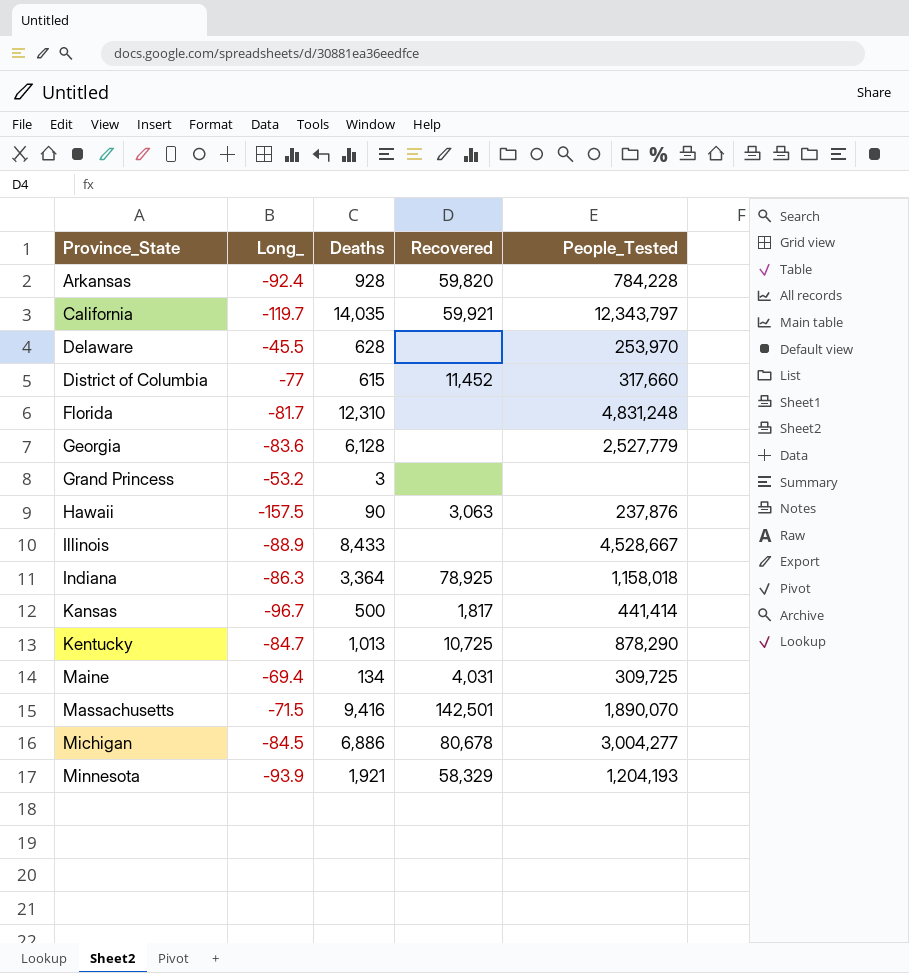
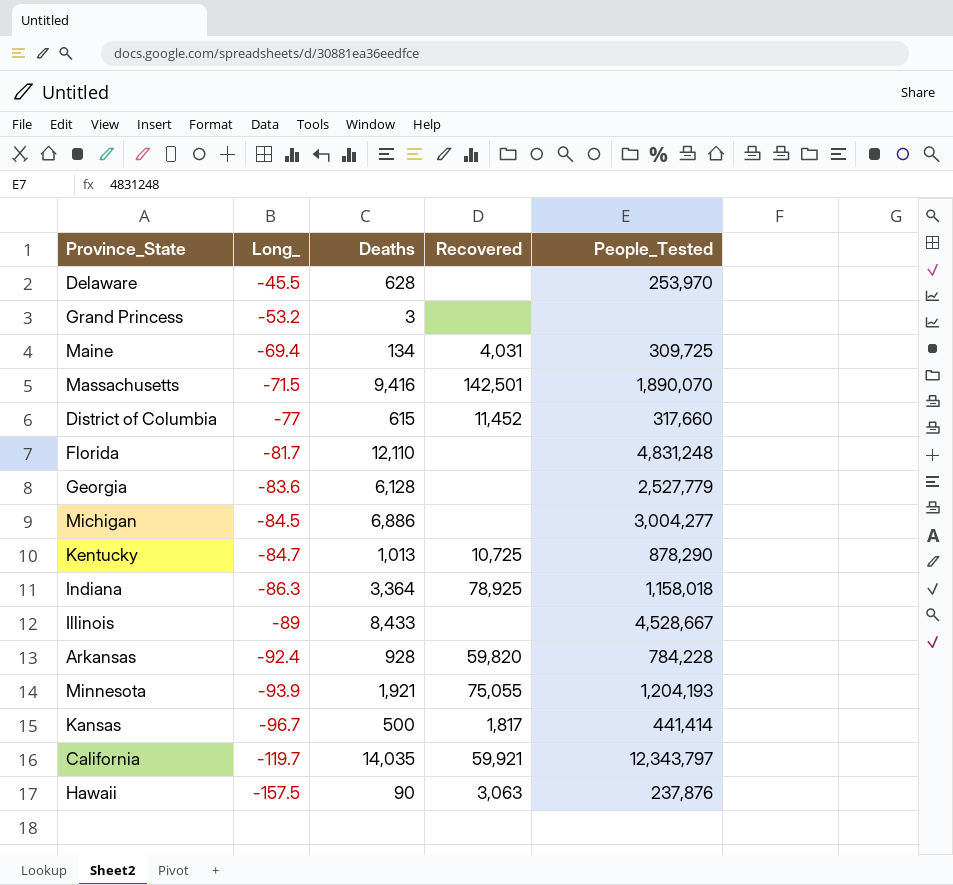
row order: Province_State ascending -> Long_ descending
Florida | Deaths: 12,310 -> 12,110
Michigan | Recovered: 80,678 -> none
Illinois | Long_: -88.9 -> -89
Minnesota | Recovered: 58,329 -> 75,055

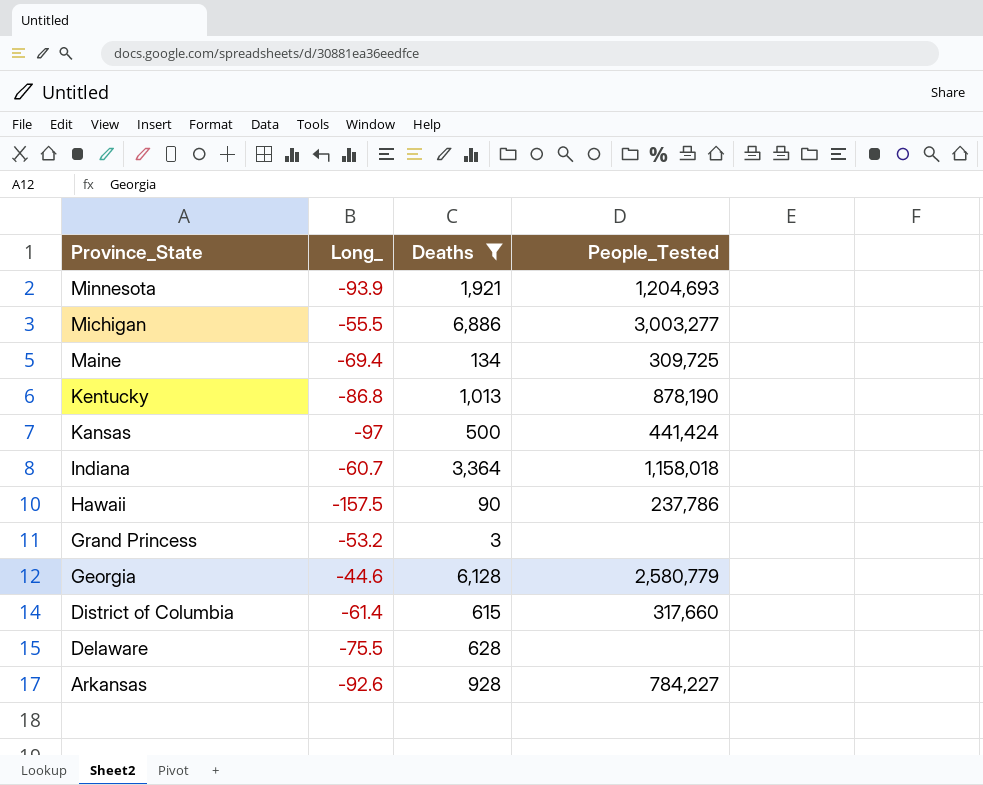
filter: none -> Deaths <= 6,886
row order: Long_ descending -> Province_State descending
column Recovered | position: 4 -> none
Minnesota | People_Tested: 1,204,193 -> 1,204,693
Michigan | Long_: -84.5 -> -55.5
Michigan | People_Tested: 3,004,277 -> 3,003,277
Kentucky | Long_: -84.7 -> -86.8
Kentucky | People_Tested: 878,290 -> 878,190
Kansas | Long_: -96.7 -> -97
Kansas | People_Tested: 441,414 -> 441,424
Indiana | Long_: -86.3 -> -60.7
Hawaii | People_Tested: 237,876 -> 237,786
Georgia | Long_: -83.6 -> -44.6
Georgia | People_Tested: 2,527,779 -> 2,580,779
District of Columbia | Long_: -77 -> -61.4
Delaware | Long_: -45.5 -> -75.5
Delaware | People_Tested: 253,970 -> none
Arkansas | Long_: -92.4 -> -92.6
Arkansas | People_Tested: 784,228 -> 784,227

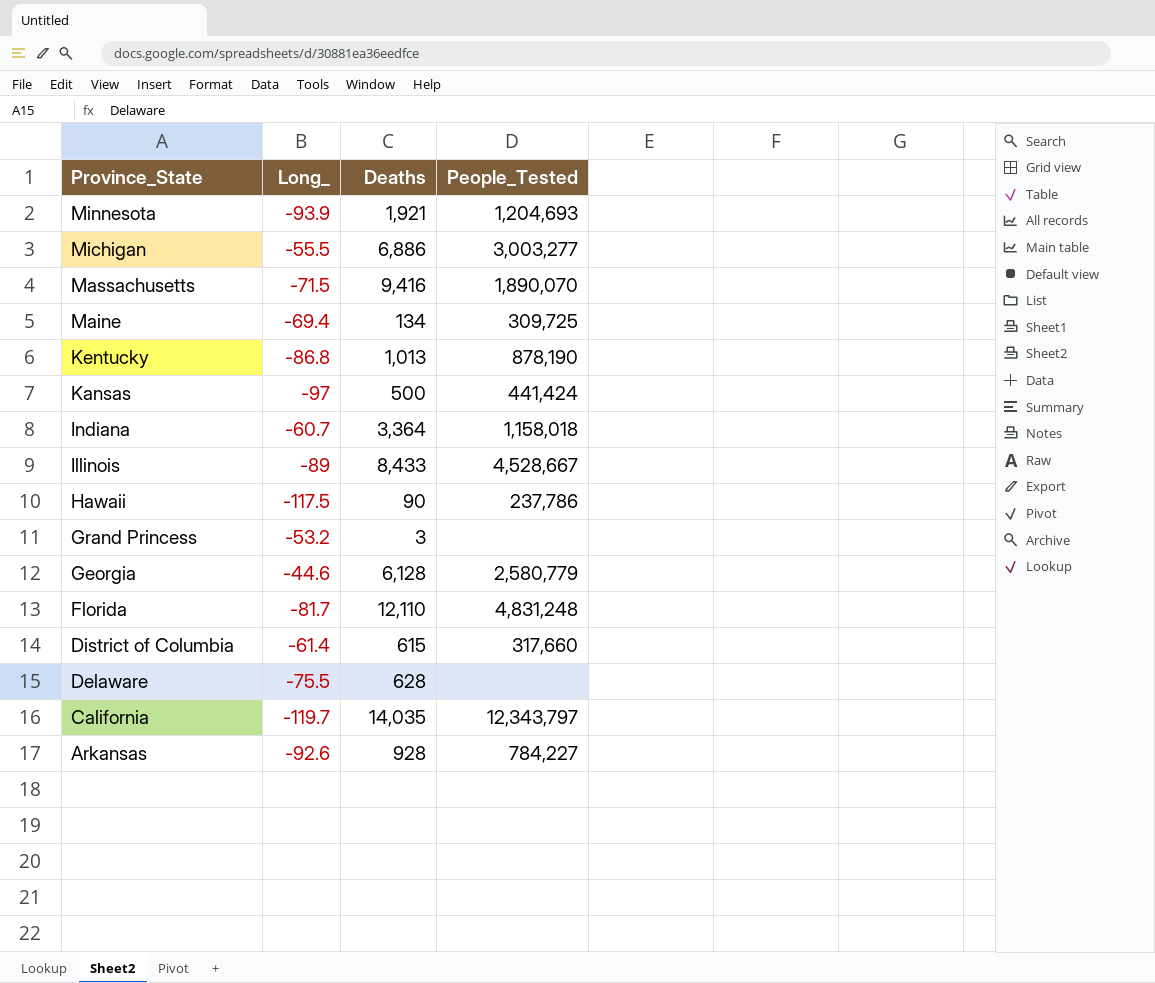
filter: Deaths <= 6,886 -> none
Hawaii | Long_: -157.5 -> -117.5

